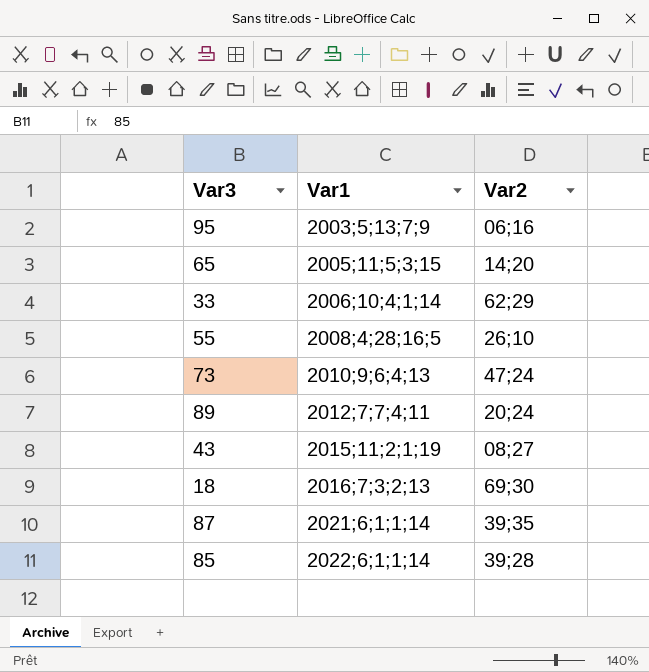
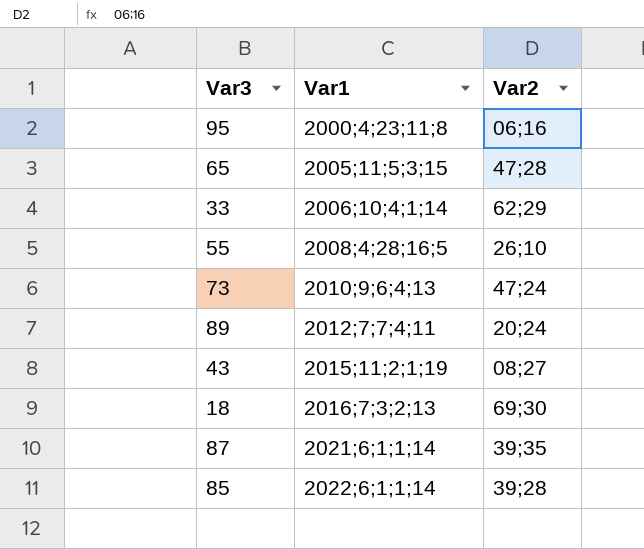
95 | Var1: 2003;5;13;7;9 -> 2000;4;23;11;8
65 | Var2: 14;20 -> 47;28

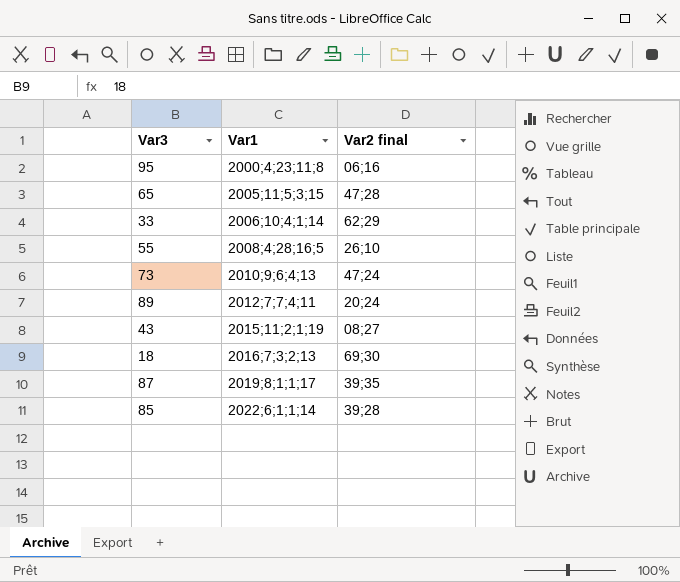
column name: Var2 -> Var2 final
87 | Var1: 2021;6;1;1;14 -> 2019;8;1;1;17

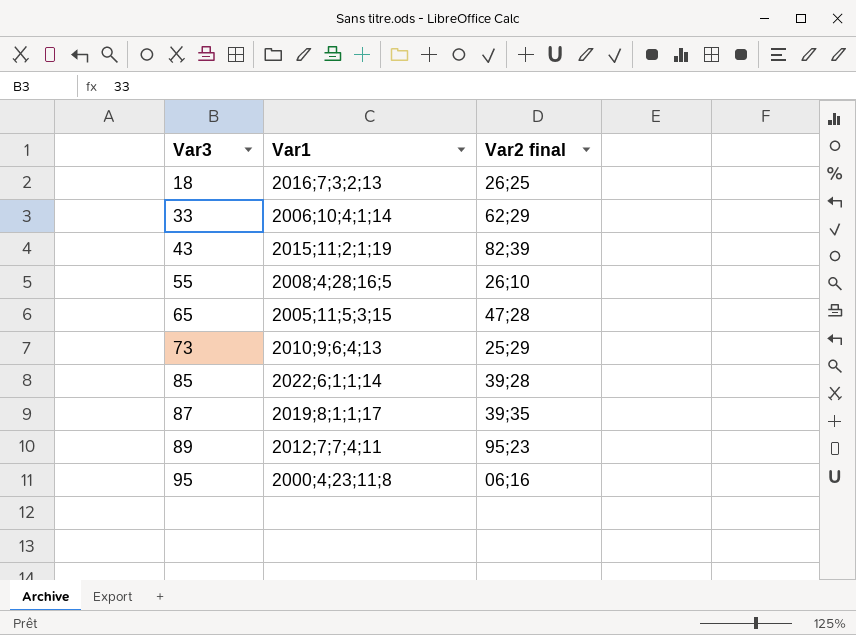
row order: Var1 ascending -> Var3 ascending
18 | Var2 final: 69;30 -> 26;25
43 | Var2 final: 08;27 -> 82;39
73 | Var2 final: 47;24 -> 25;29
89 | Var2 final: 20;24 -> 95;23

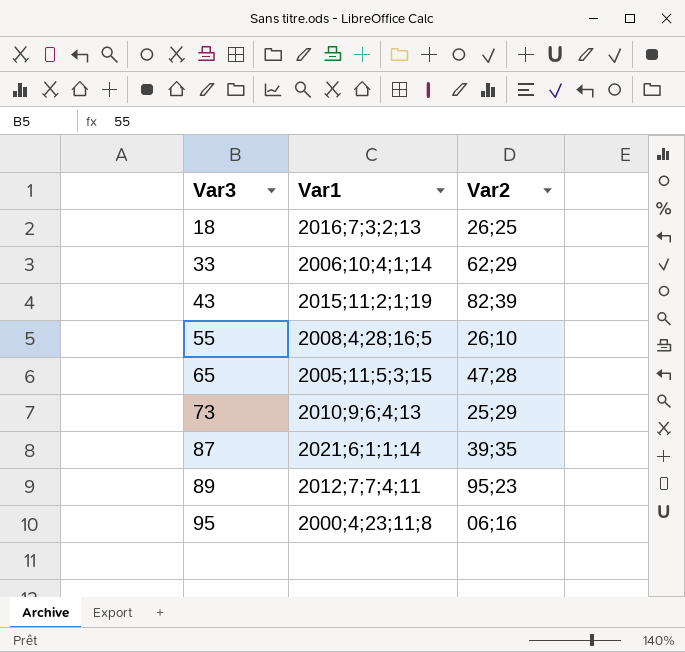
column name: Var2 final -> Var2
row 85: 2022;6;1;1;14 | 39;28 -> none
87 | Var1: 2019;8;1;1;17 -> 2021;6;1;1;14

